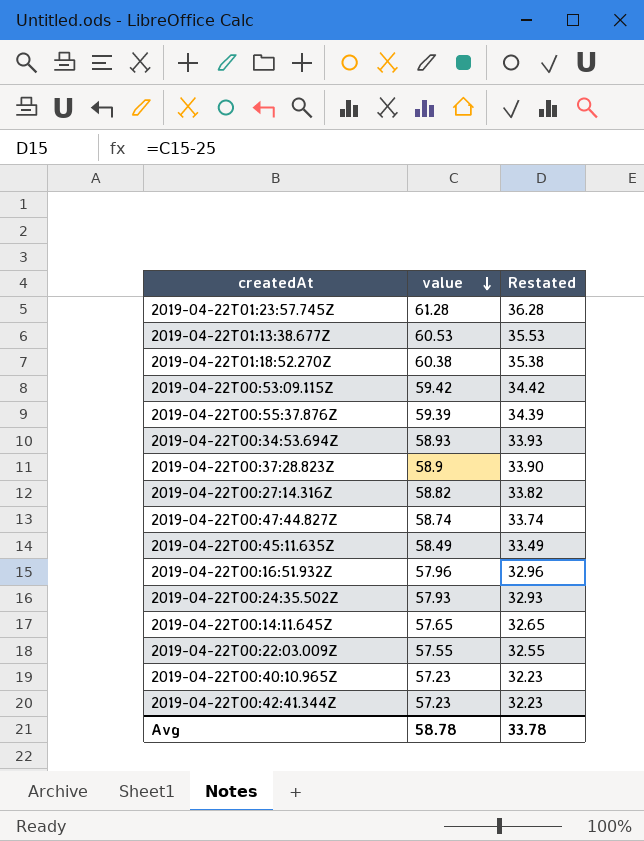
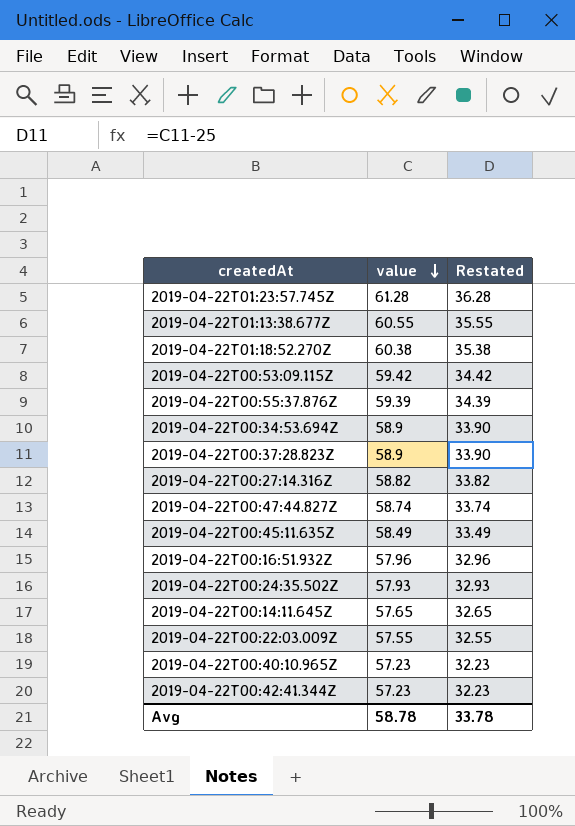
2019-04-22T01:13:38.677Z | value: 60.53 -> 60.55
2019-04-22T01:13:38.677Z | Restated: 35.53 -> 35.55
2019-04-22T00:34:53.694Z | value: 58.93 -> 58.9
2019-04-22T00:34:53.694Z | Restated: 33.93 -> 33.90

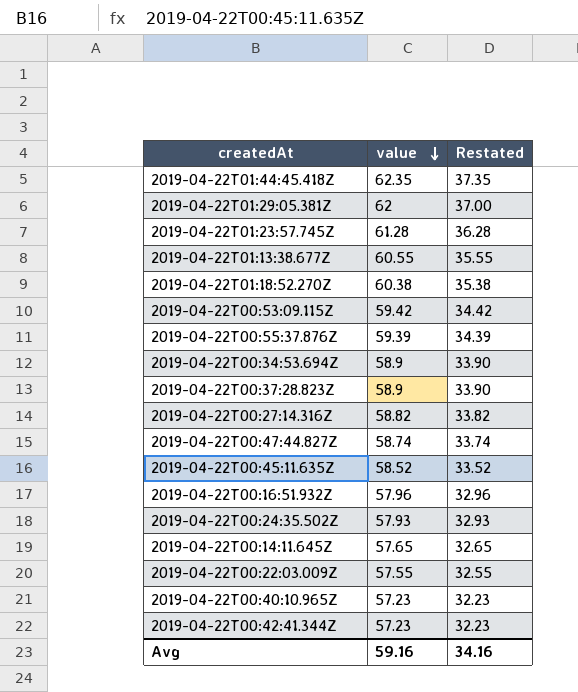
row 2019-04-22T01:44:45.418Z: none -> 62.35 | 37.35
row 2019-04-22T01:29:05.381Z: none -> 62 | 37.00
2019-04-22T00:45:11.635Z | value: 58.49 -> 58.52
2019-04-22T00:45:11.635Z | Restated: 33.49 -> 33.52
Avg | value: 58.78 -> 59.16
Avg | Restated: 33.78 -> 34.16

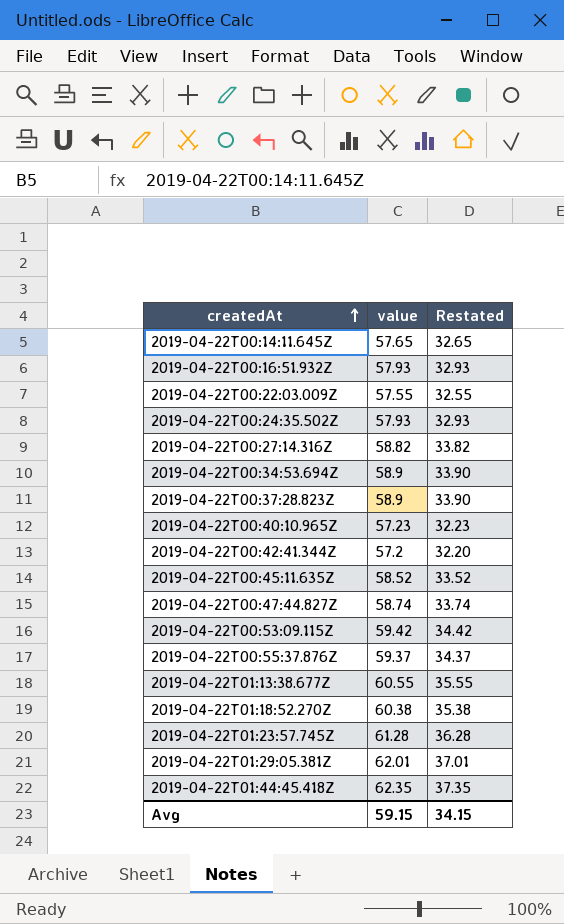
row order: value descending -> createdAt ascending
2019-04-22T00:16:51.932Z | value: 57.96 -> 57.93
2019-04-22T00:16:51.932Z | Restated: 32.96 -> 32.93
2019-04-22T00:42:41.344Z | value: 57.23 -> 57.2
2019-04-22T00:42:41.344Z | Restated: 32.23 -> 32.20
2019-04-22T00:55:37.876Z | value: 59.39 -> 59.37
2019-04-22T00:55:37.876Z | Restated: 34.39 -> 34.37
2019-04-22T01:29:05.381Z | value: 62 -> 62.01
2019-04-22T01:29:05.381Z | Restated: 37.00 -> 37.01
Avg | value: 59.16 -> 59.15
Avg | Restated: 34.16 -> 34.15

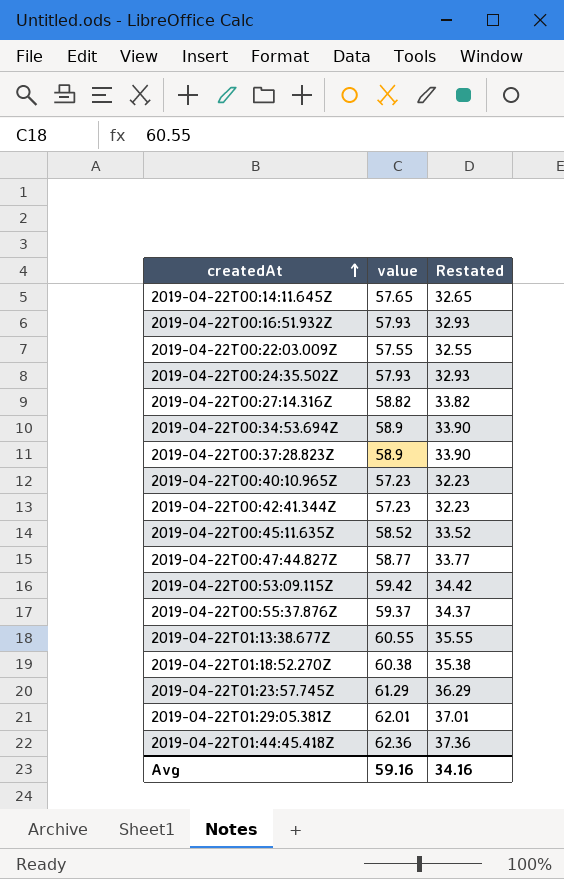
2019-04-22T00:42:41.344Z | value: 57.2 -> 57.23
2019-04-22T00:42:41.344Z | Restated: 32.20 -> 32.23
2019-04-22T00:47:44.827Z | value: 58.74 -> 58.77
2019-04-22T00:47:44.827Z | Restated: 33.74 -> 33.77
2019-04-22T01:23:57.745Z | value: 61.28 -> 61.29
2019-04-22T01:23:57.745Z | Restated: 36.28 -> 36.29
2019-04-22T01:44:45.418Z | value: 62.35 -> 62.36
2019-04-22T01:44:45.418Z | Restated: 37.35 -> 37.36
Avg | value: 59.15 -> 59.16
Avg | Restated: 34.15 -> 34.16

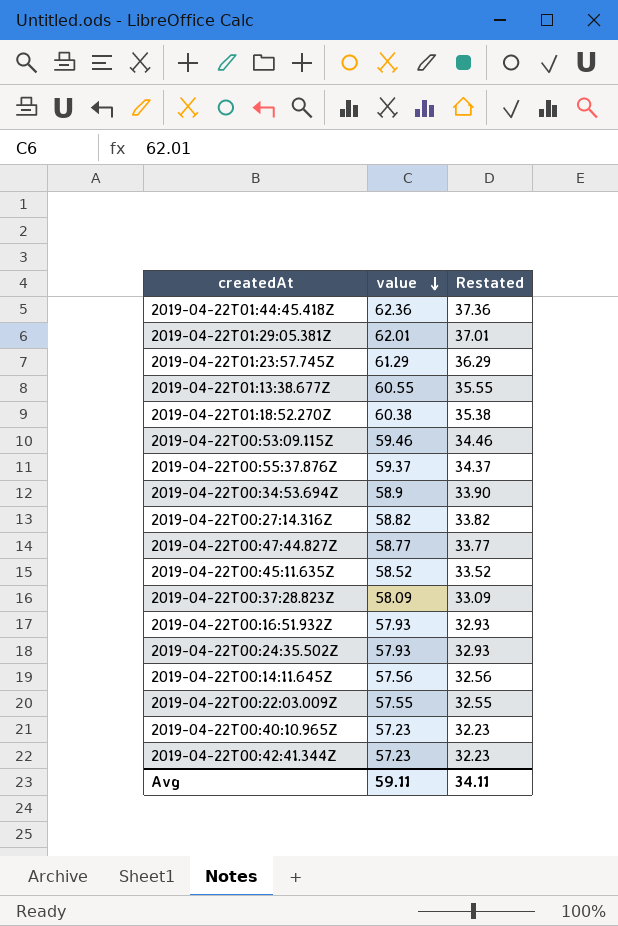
row order: createdAt ascending -> value descending
2019-04-22T00:53:09.115Z | value: 59.42 -> 59.46
2019-04-22T00:53:09.115Z | Restated: 34.42 -> 34.46
2019-04-22T00:37:28.823Z | value: 58.9 -> 58.09
2019-04-22T00:37:28.823Z | Restated: 33.90 -> 33.09
2019-04-22T00:14:11.645Z | value: 57.65 -> 57.56
2019-04-22T00:14:11.645Z | Restated: 32.65 -> 32.56
Avg | value: 59.16 -> 59.11
Avg | Restated: 34.16 -> 34.11

